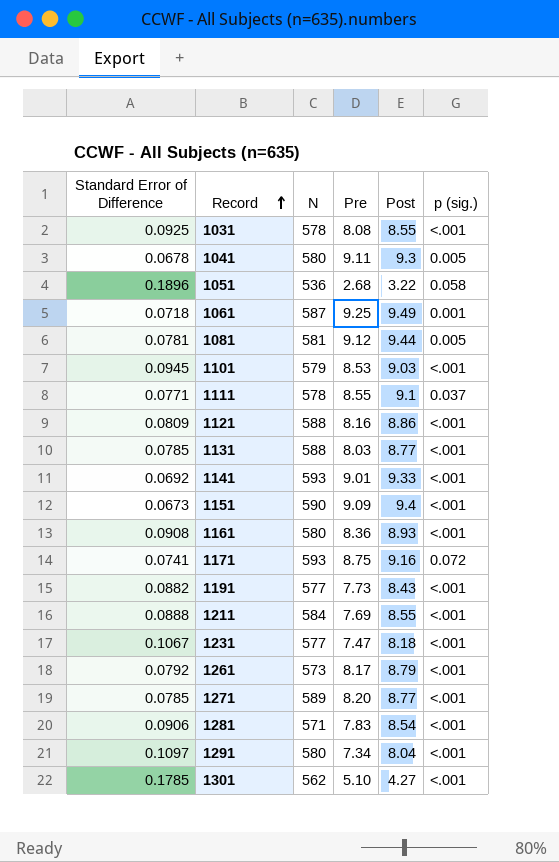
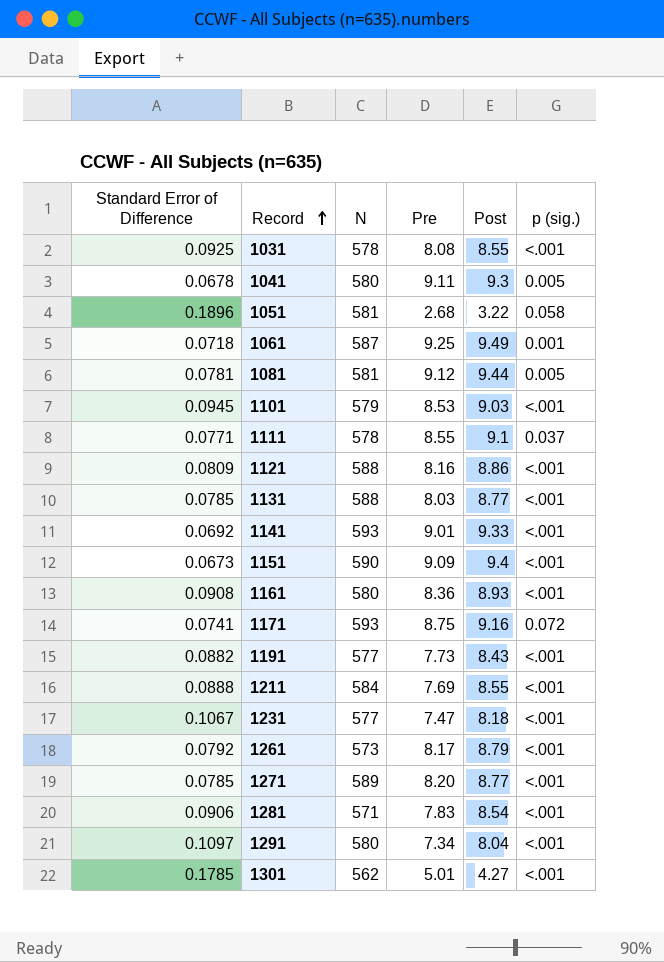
1051 | N: 536 -> 581
1301 | Pre: 5.10 -> 5.01

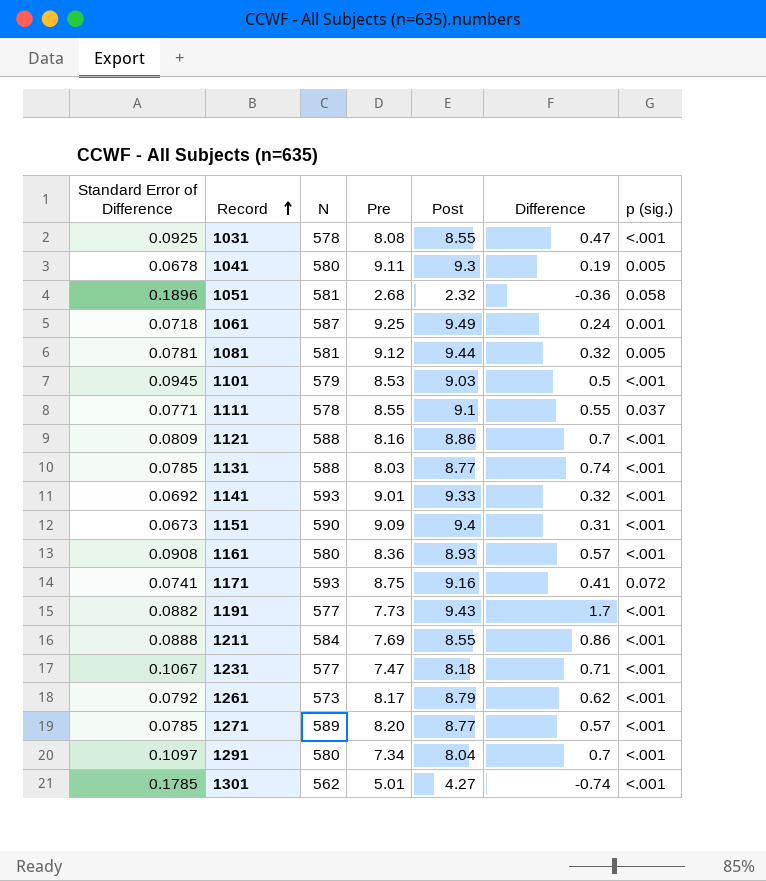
column Difference | formula: none -> [Post] - [Pre]
row 1281: 0.0906 | 571 | 7.83 | 8.54 | <.001 -> none
1051 | Post: 3.22 -> 2.32
1191 | Post: 8.43 -> 9.43

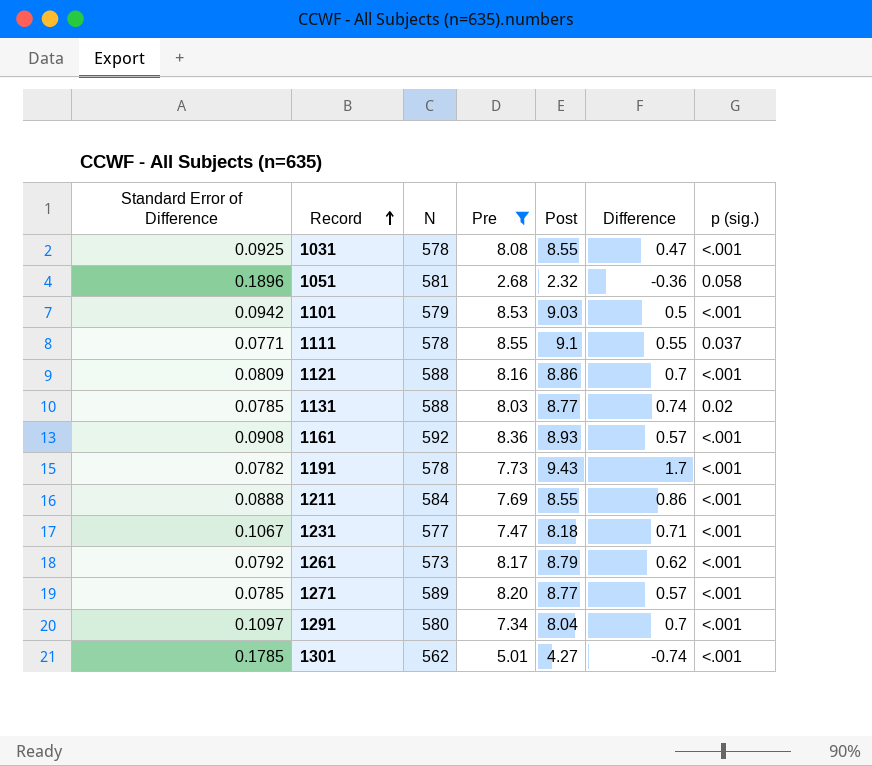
filter: none -> Pre <= 8.55
1101 | Standard Error of Difference: 0.0945 -> 0.0942
1131 | p (sig.): <.001 -> 0.02
1161 | N: 580 -> 592
1191 | Standard Error of Difference: 0.0882 -> 0.0782
1191 | N: 577 -> 578

